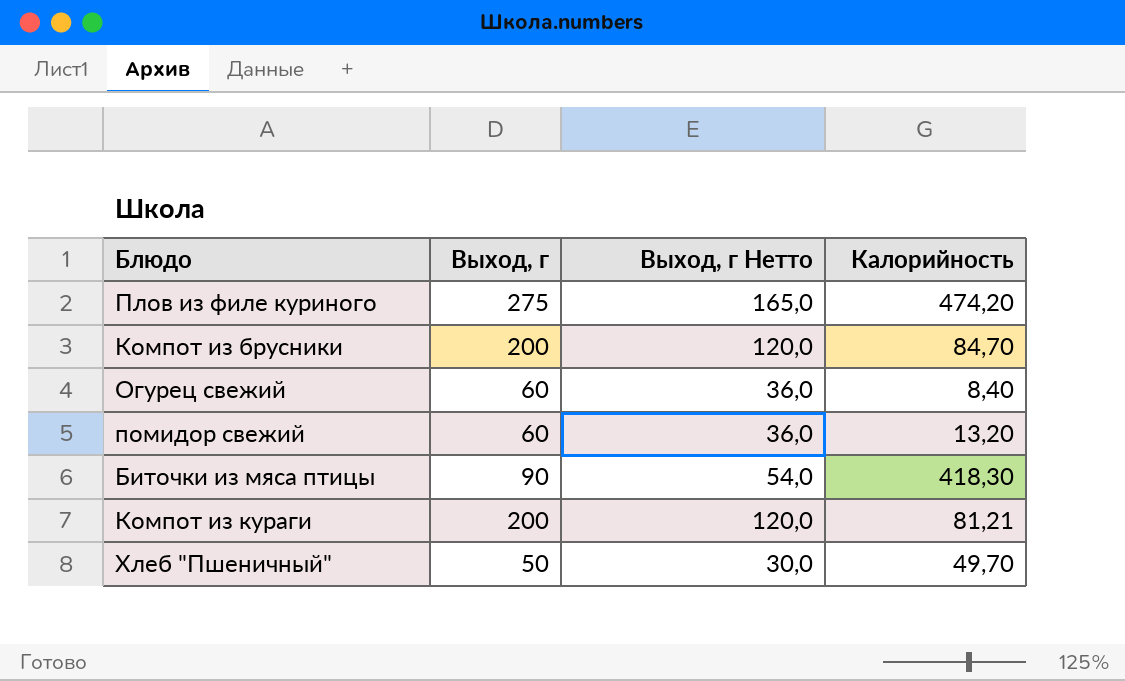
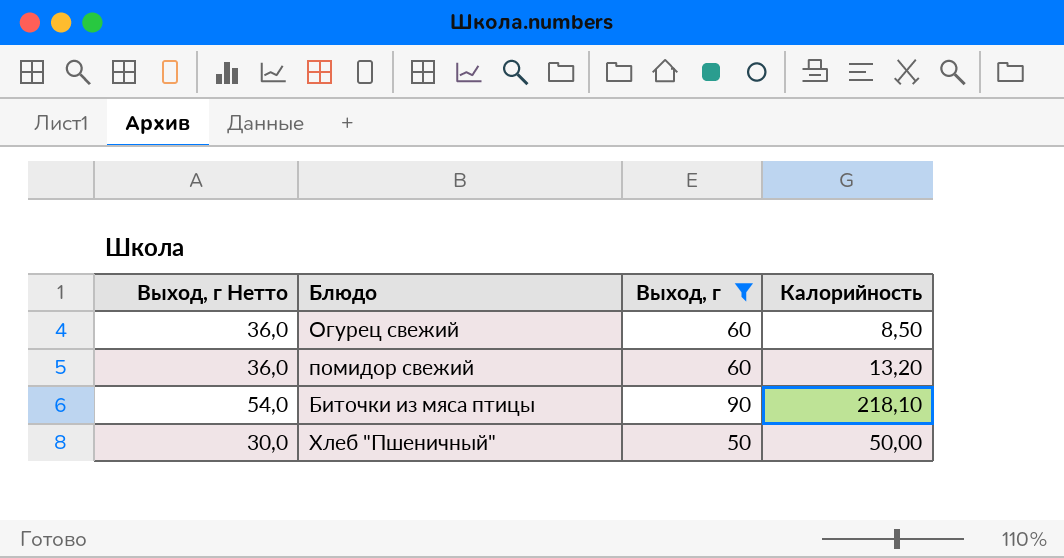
filter: none -> Выход, г <= 90
column Выход, г Нетто | position: 3 -> 1
Огурец свежий | Калорийность: 8,40 -> 8,50
Биточки из мяса птицы | Калорийность: 418,30 -> 218,10
Хлеб "Пшеничный" | Калорийность: 49,70 -> 50,00

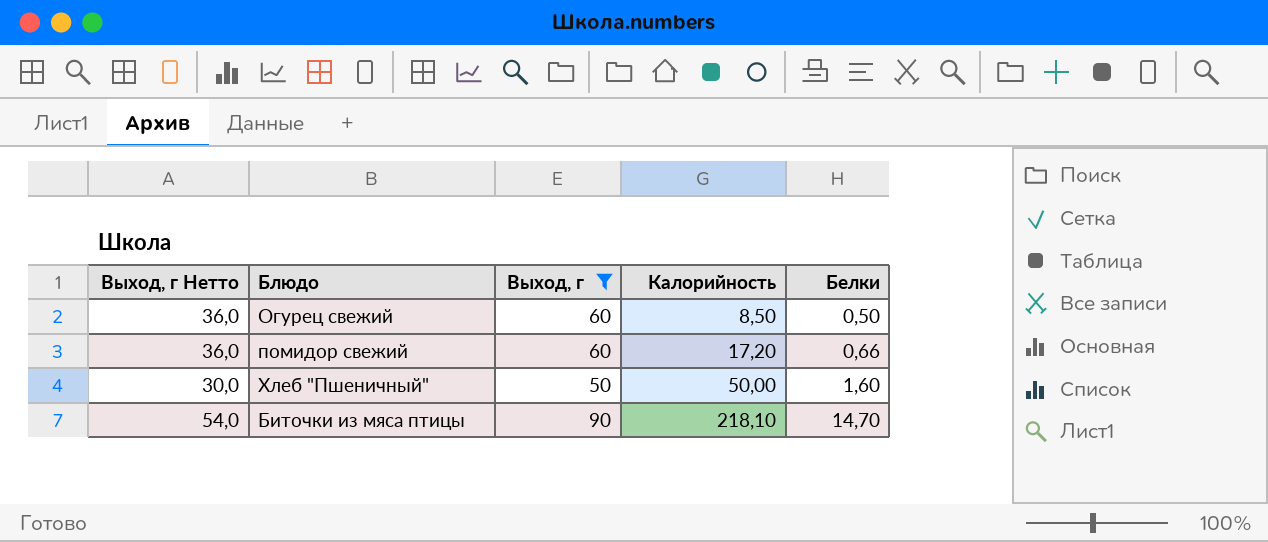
row order: none -> Калорийность ascending
column Белки | position: none -> 5
помидор свежий | Калорийность: 13,20 -> 17,20

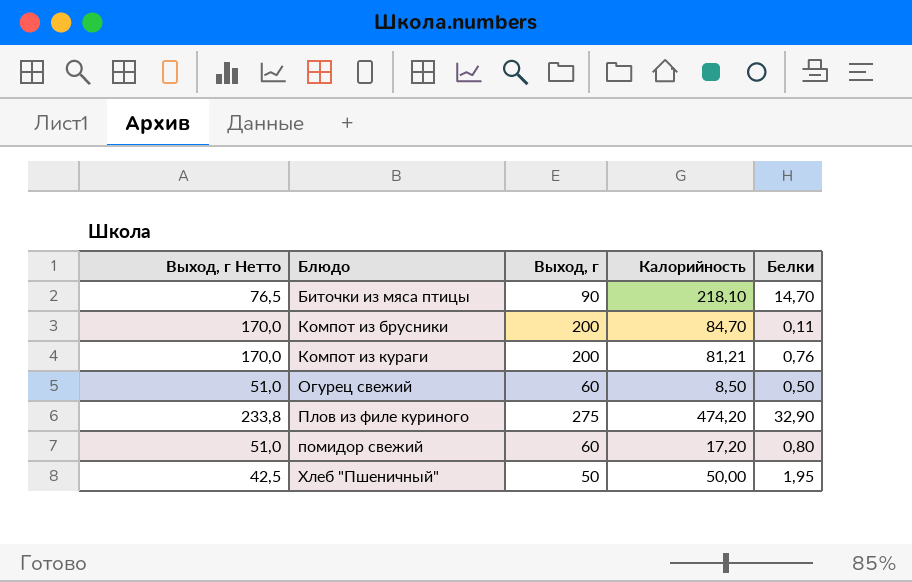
filter: Выход, г <= 90 -> none
row order: Калорийность ascending -> Блюдо ascending
column Выход, г Нетто | formula: [Выход, г] * 0,6 -> [Выход, г] * 0,85
помидор свежий | Белки: 0,66 -> 0,80
Хлеб "Пшеничный" | Белки: 1,60 -> 1,95

